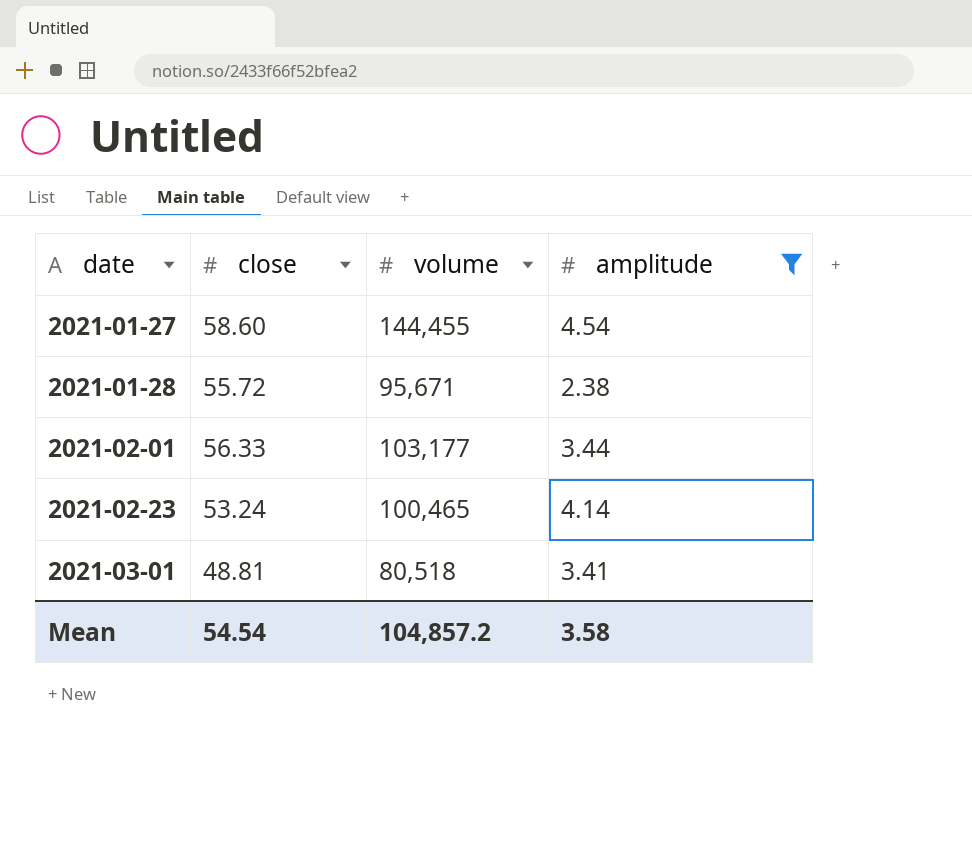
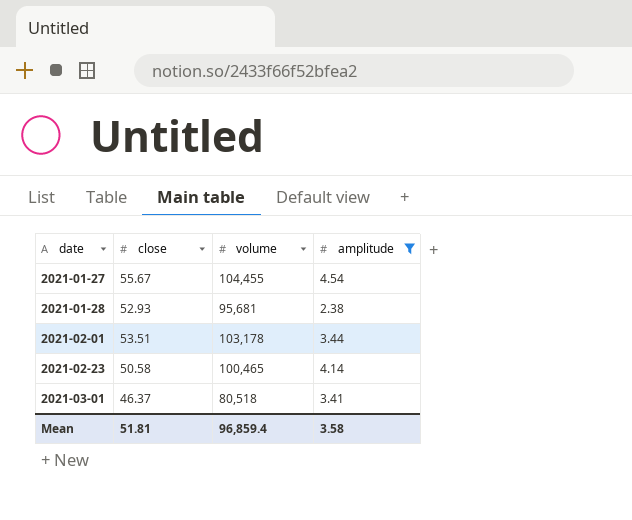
2021-01-27 | close: 58.60 -> 55.67
2021-01-27 | volume: 144,455 -> 104,455
2021-01-28 | close: 55.72 -> 52.93
2021-01-28 | volume: 95,671 -> 95,681
2021-02-01 | close: 56.33 -> 53.51
2021-02-01 | volume: 103,177 -> 103,178
2021-02-23 | close: 53.24 -> 50.58
2021-03-01 | close: 48.81 -> 46.37
Mean | close: 54.54 -> 51.81
Mean | volume: 104,857.2 -> 96,859.4

